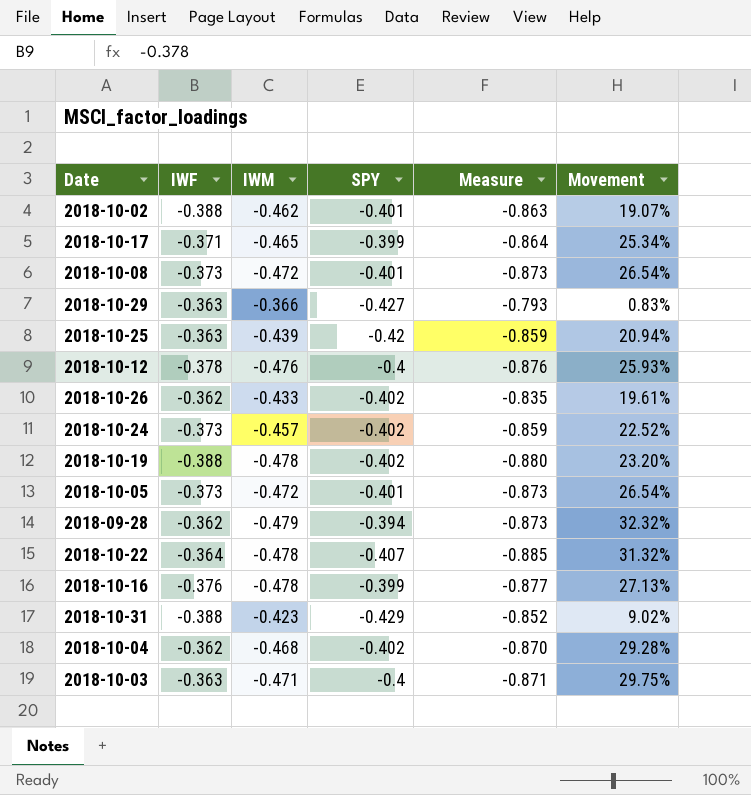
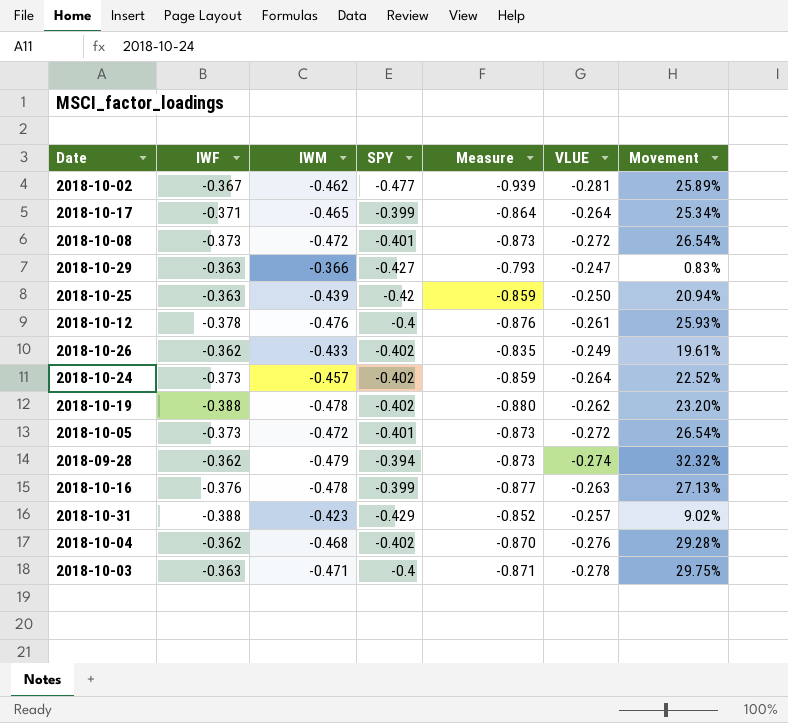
column VLUE | position: none -> 6
row 2018-10-22: -0.364 | -0.478 | -0.407 | -0.885 | 31.32% -> none
2018-10-02 | IWF: -0.388 -> -0.367
2018-10-02 | SPY: -0.401 -> -0.477
2018-10-02 | Measure: -0.863 -> -0.939
2018-10-02 | Movement: 19.07% -> 25.89%

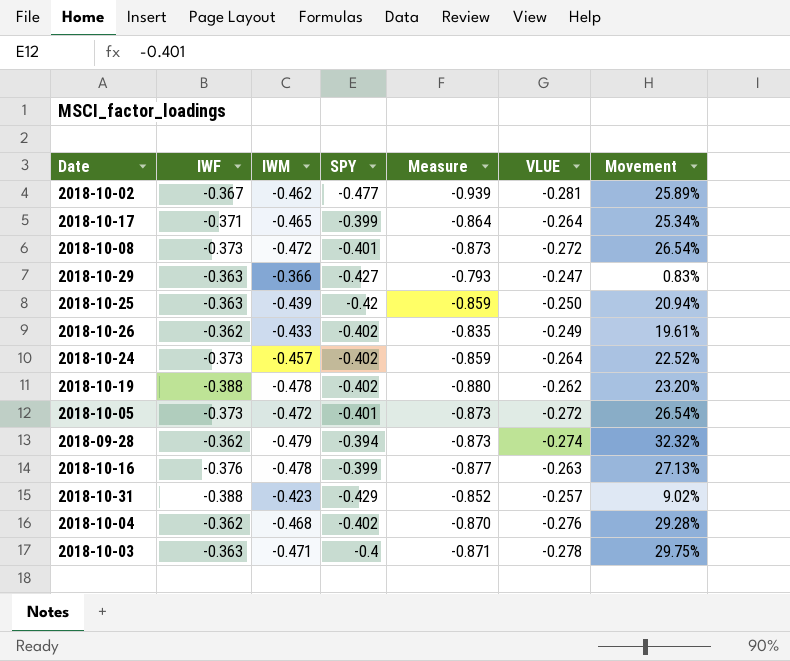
row 2018-10-12: -0.378 | -0.476 | -0.4 | -0.876 | -0.261 | 25.93% -> none

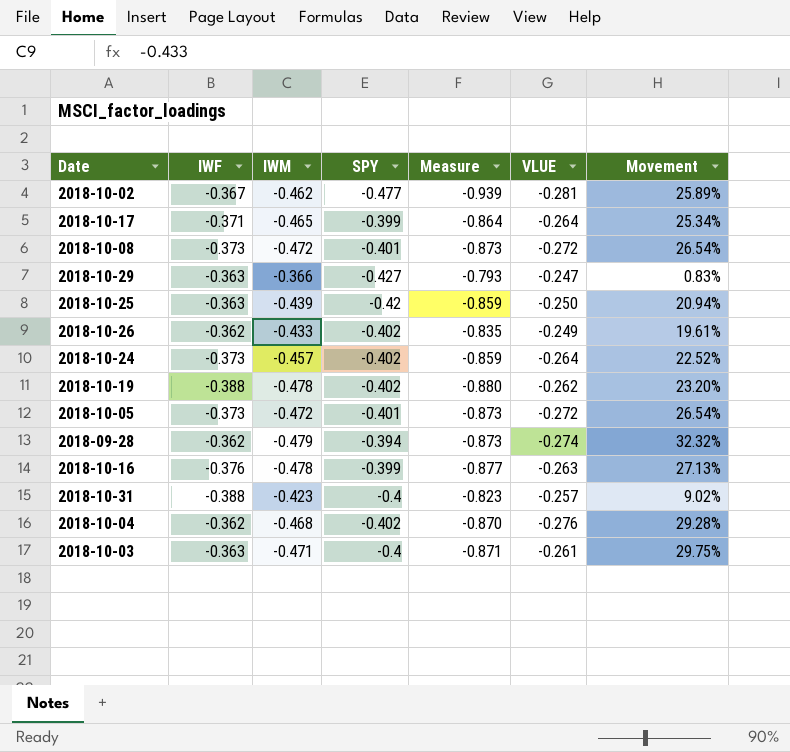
2018-10-31 | SPY: -0.429 -> -0.4
2018-10-31 | Measure: -0.852 -> -0.823
2018-10-03 | VLUE: -0.278 -> -0.261

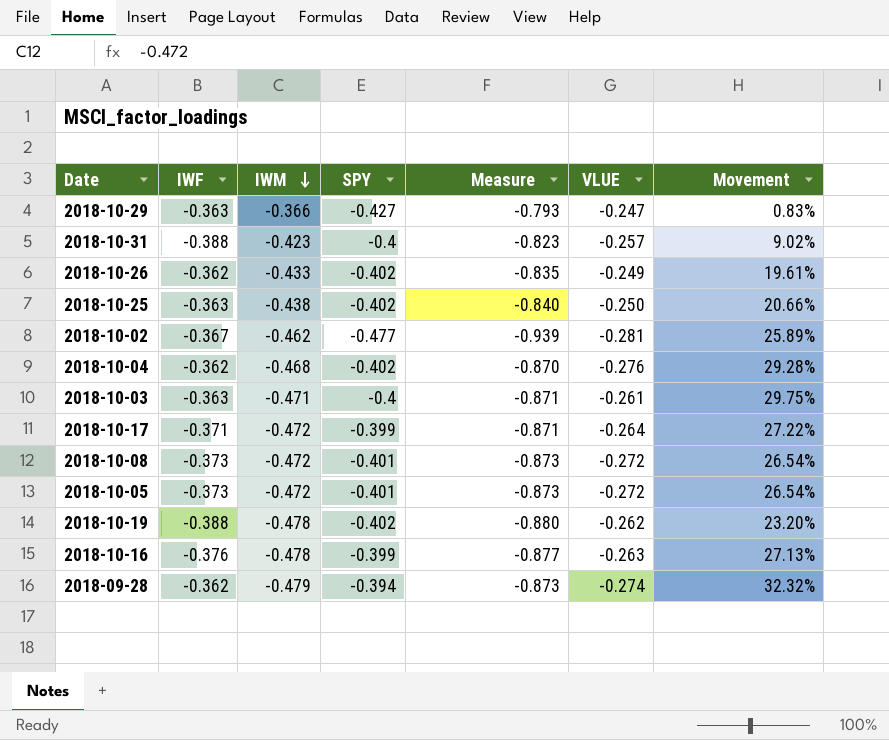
row order: none -> IWM descending
row 2018-10-24: -0.373 | -0.457 | -0.402 | -0.859 | -0.264 | 22.52% -> none
2018-10-25 | IWM: -0.439 -> -0.438
2018-10-25 | SPY: -0.42 -> -0.402
2018-10-25 | Measure: -0.859 -> -0.840
2018-10-25 | Movement: 20.94% -> 20.66%
2018-10-17 | IWM: -0.465 -> -0.472
2018-10-17 | Measure: -0.864 -> -0.871
2018-10-17 | Movement: 25.34% -> 27.22%

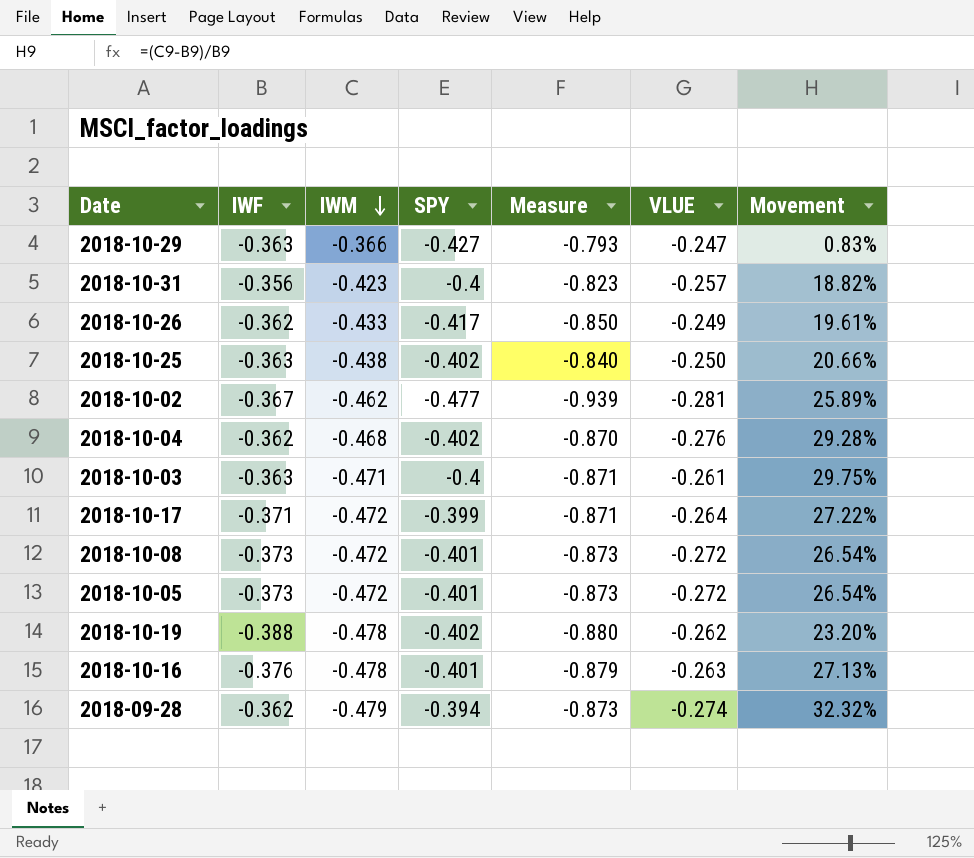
2018-10-31 | IWF: -0.388 -> -0.356
2018-10-31 | Movement: 9.02% -> 18.82%
2018-10-26 | SPY: -0.402 -> -0.417
2018-10-26 | Measure: -0.835 -> -0.850
2018-10-16 | SPY: -0.399 -> -0.401
2018-10-16 | Measure: -0.877 -> -0.879

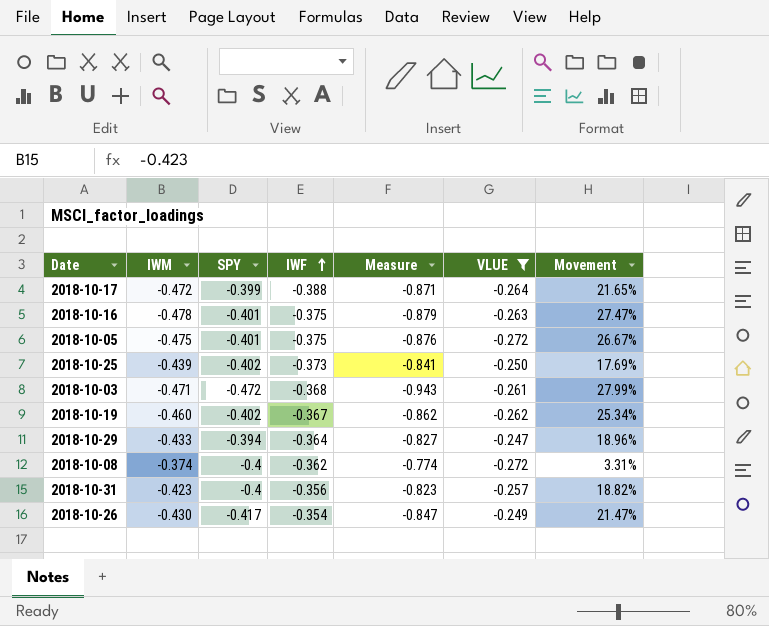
filter: none -> VLUE >= -0.272
row order: IWM descending -> IWF ascending
column IWF | position: 2 -> 4
2018-10-17 | IWF: -0.371 -> -0.388
2018-10-17 | Movement: 27.22% -> 21.65%
2018-10-16 | IWF: -0.376 -> -0.375
2018-10-16 | Movement: 27.13% -> 27.47%
2018-10-05 | IWM: -0.472 -> -0.475
2018-10-05 | IWF: -0.373 -> -0.375
2018-10-05 | Measure: -0.873 -> -0.876
2018-10-05 | Movement: 26.54% -> 26.67%
2018-10-25 | IWM: -0.438 -> -0.439
2018-10-25 | IWF: -0.363 -> -0.373
2018-10-25 | Measure: -0.840 -> -0.841
2018-10-25 | Movement: 20.66% -> 17.69%
2018-10-03 | SPY: -0.4 -> -0.472
2018-10-03 | IWF: -0.363 -> -0.368
2018-10-03 | Measure: -0.871 -> -0.943
2018-10-03 | Movement: 29.75% -> 27.99%
2018-10-19 | IWM: -0.478 -> -0.460
2018-10-19 | IWF: -0.388 -> -0.367
2018-10-19 | Measure: -0.880 -> -0.862
2018-10-19 | Movement: 23.20% -> 25.34%
2018-10-29 | IWM: -0.366 -> -0.433
2018-10-29 | SPY: -0.427 -> -0.394
2018-10-29 | IWF: -0.363 -> -0.364
2018-10-29 | Measure: -0.793 -> -0.827
2018-10-29 | Movement: 0.83% -> 18.96%
2018-10-08 | IWM: -0.472 -> -0.374
2018-10-08 | SPY: -0.401 -> -0.4
2018-10-08 | IWF: -0.373 -> -0.362
2018-10-08 | Measure: -0.873 -> -0.774
2018-10-08 | Movement: 26.54% -> 3.31%
2018-10-26 | IWM: -0.433 -> -0.430
2018-10-26 | IWF: -0.362 -> -0.354
2018-10-26 | Measure: -0.850 -> -0.847
2018-10-26 | Movement: 19.61% -> 21.47%

